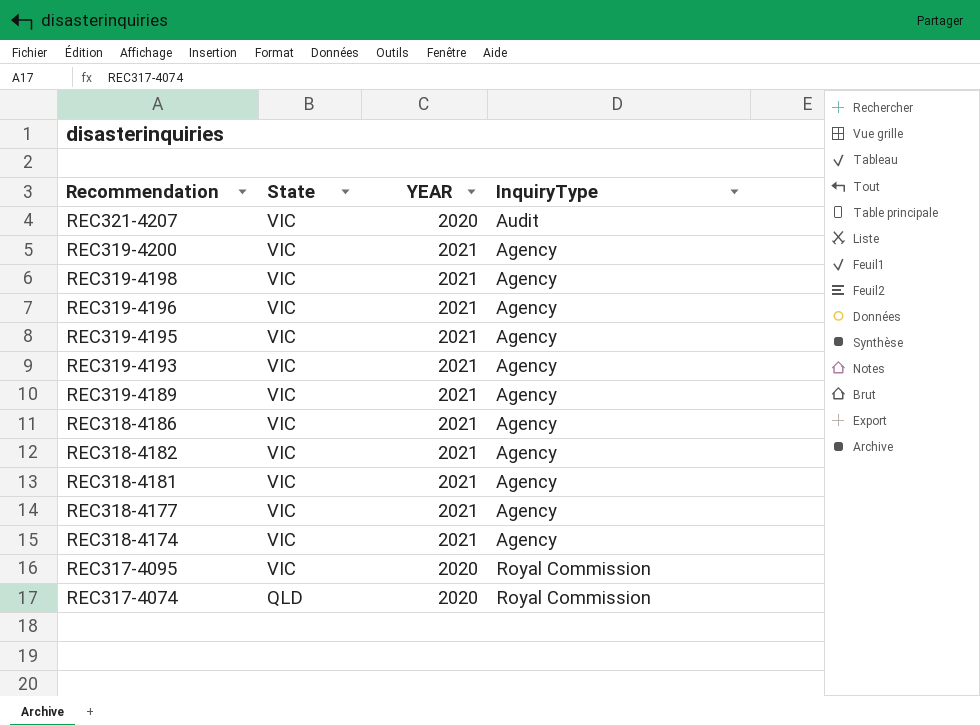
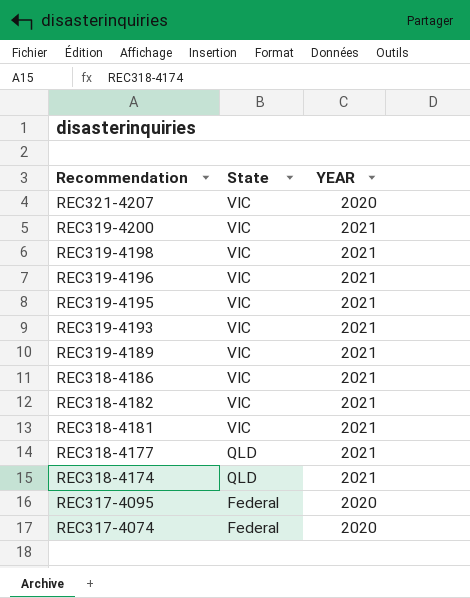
column InquiryType | position: 4 -> none
REC318-4177 | State: VIC -> QLD
REC318-4174 | State: VIC -> QLD
REC317-4095 | State: VIC -> Federal
REC317-4074 | State: QLD -> Federal

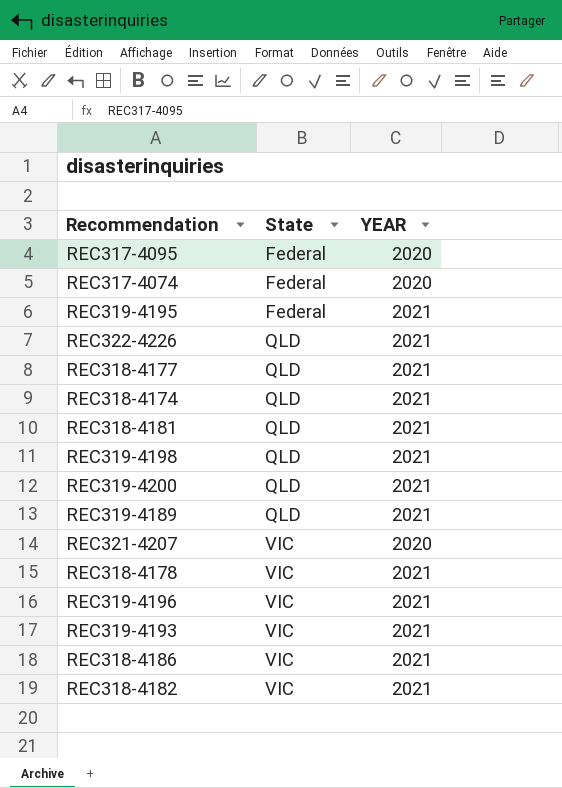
row order: Recommendation descending -> State ascending
REC319-4195 | State: VIC -> Federal
row REC322-4226: none -> QLD | 2021
REC318-4181 | State: VIC -> QLD
REC319-4198 | State: VIC -> QLD
REC319-4200 | State: VIC -> QLD
REC319-4189 | State: VIC -> QLD
row REC318-4178: none -> VIC | 2021

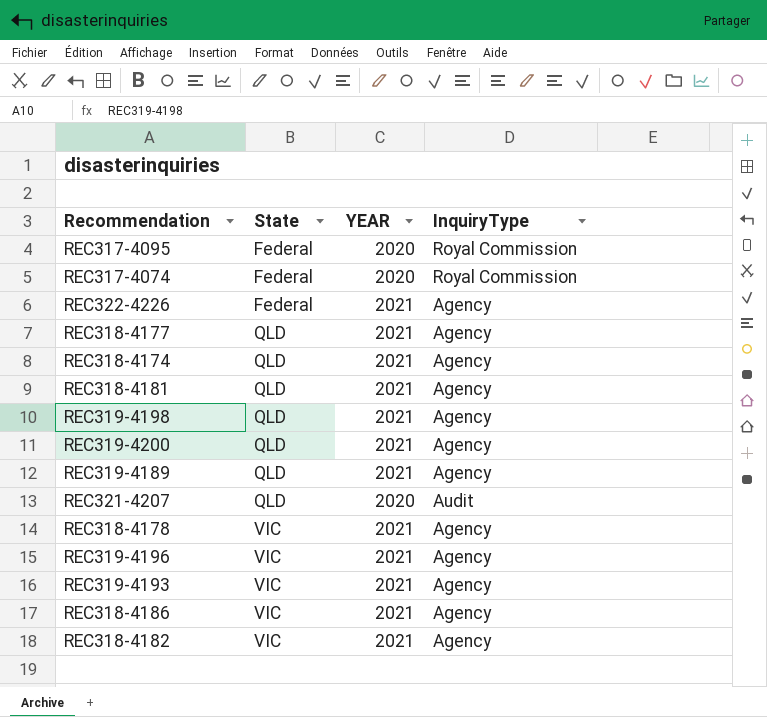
column InquiryType | position: none -> 4
row REC319-4195: Federal | 2021 -> none
REC322-4226 | State: QLD -> Federal
REC321-4207 | State: VIC -> QLD

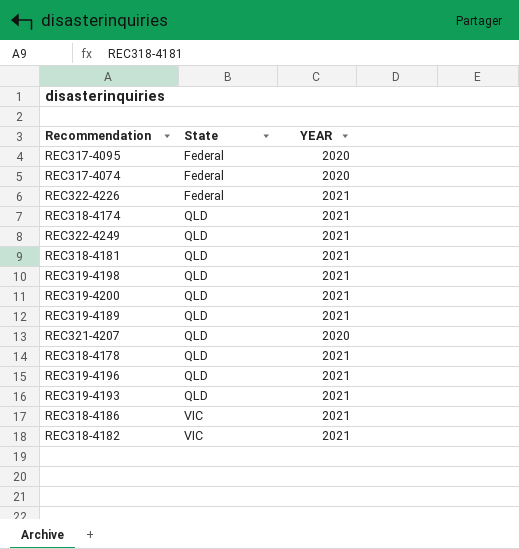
column InquiryType | position: 4 -> none
row REC318-4177: QLD | 2021 | Agency -> none
row REC322-4249: none -> QLD | 2021
REC318-4178 | State: VIC -> QLD
REC319-4196 | State: VIC -> QLD
REC319-4193 | State: VIC -> QLD

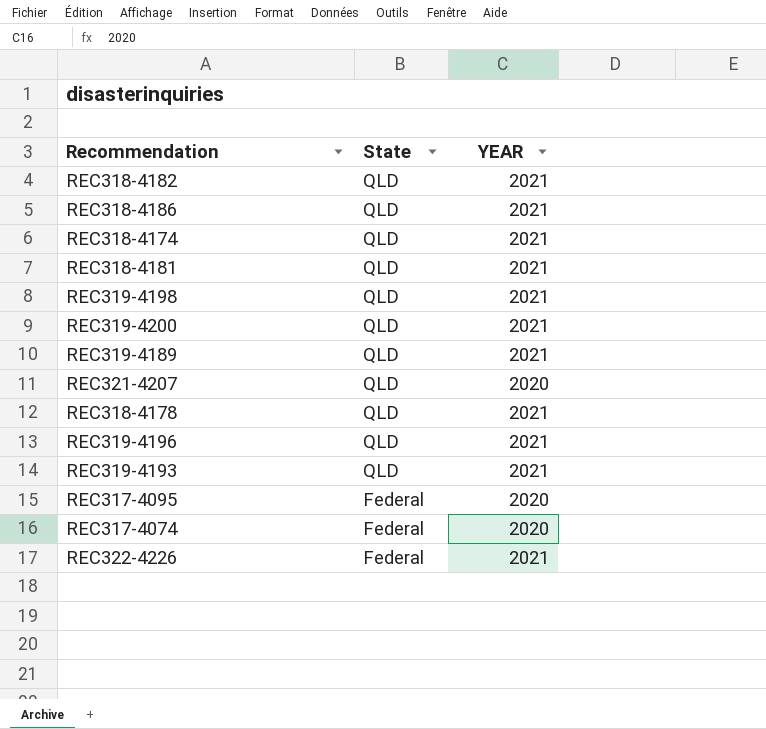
row order: State ascending -> State descending
row REC322-4249: QLD | 2021 -> none
REC318-4182 | State: VIC -> QLD
REC318-4186 | State: VIC -> QLD

